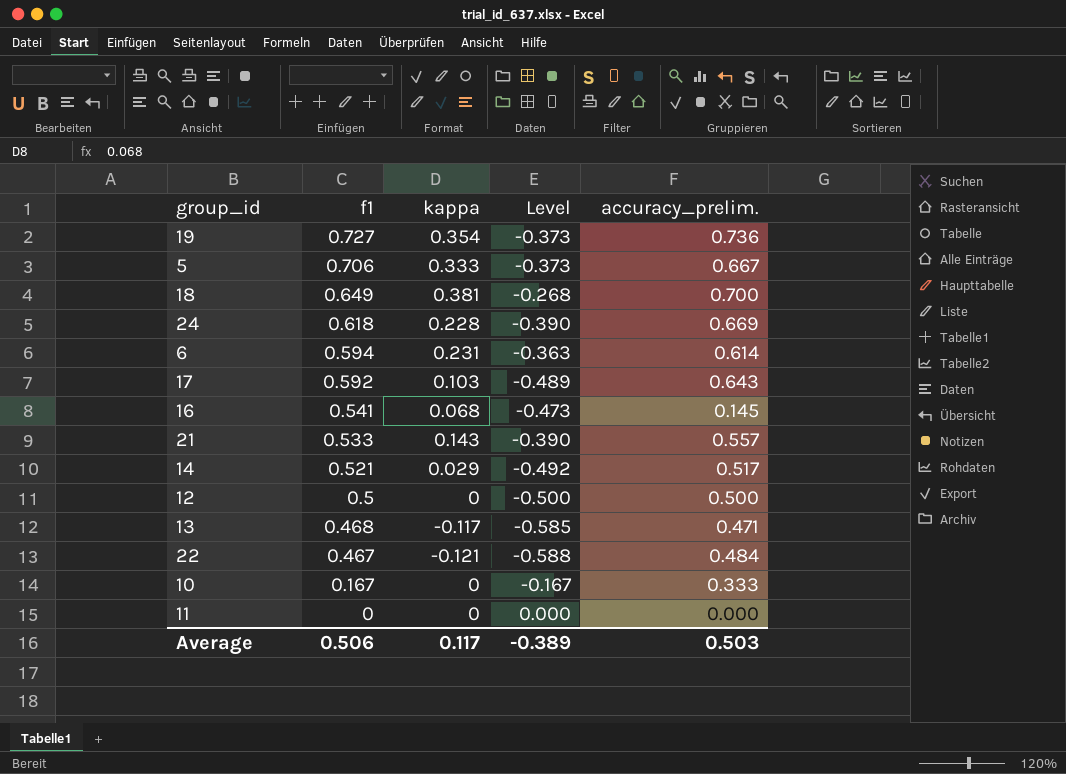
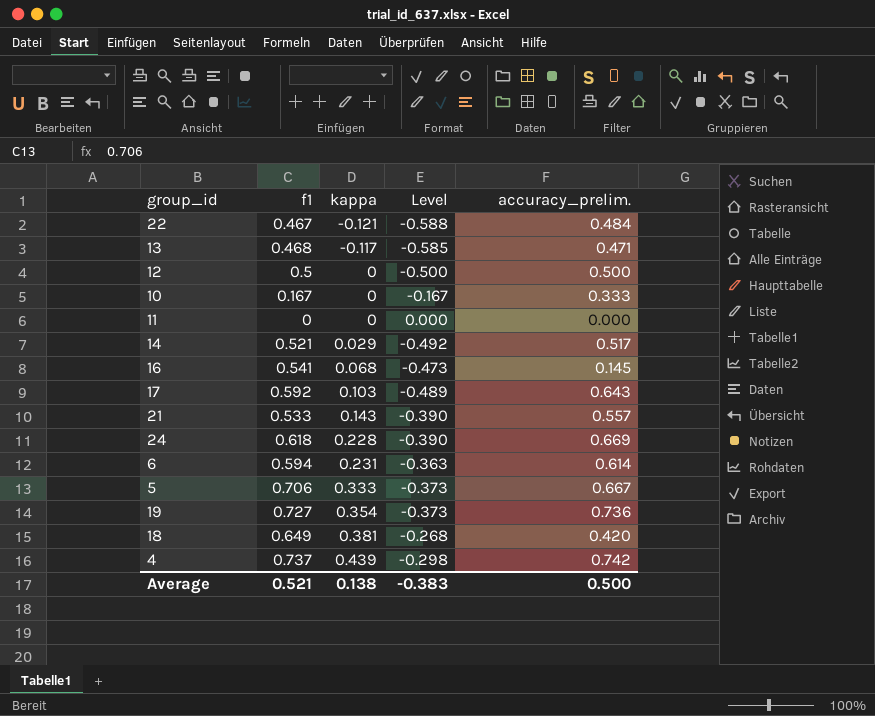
row order: f1 descending -> kappa ascending
18 | accuracy_prelim.: 0.700 -> 0.420
row 4: none -> 0.737 | 0.439 | -0.298 | 0.742
Average | f1: 0.506 -> 0.521
Average | kappa: 0.117 -> 0.138
Average | Level: -0.389 -> -0.383
Average | accuracy_prelim.: 0.503 -> 0.500

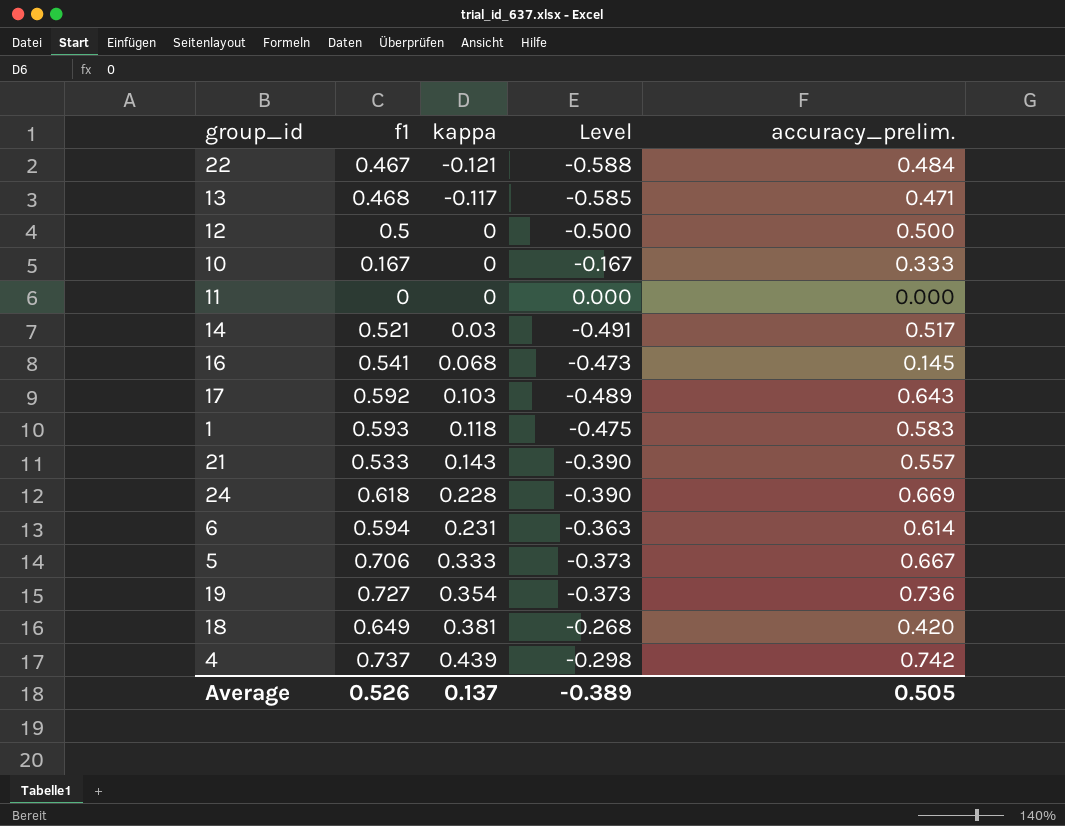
14 | kappa: 0.029 -> 0.03
14 | Level: -0.492 -> -0.491
row 1: none -> 0.593 | 0.118 | -0.475 | 0.583
Average | f1: 0.521 -> 0.526
Average | kappa: 0.138 -> 0.137
Average | Level: -0.383 -> -0.389
Average | accuracy_prelim.: 0.500 -> 0.505

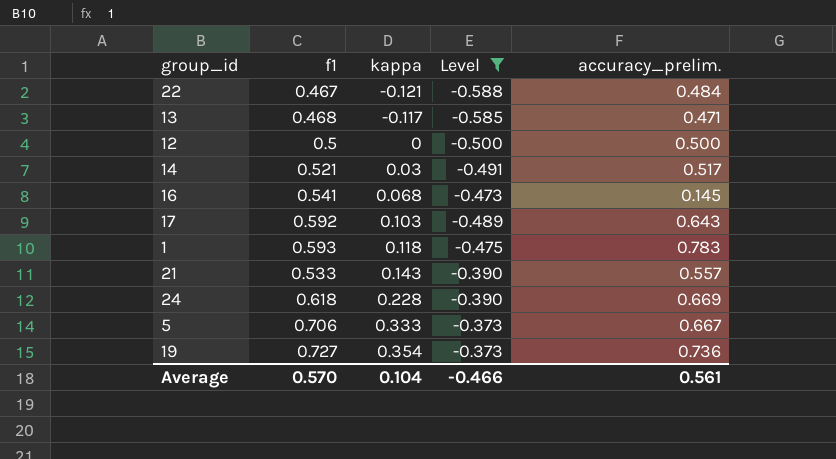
filter: none -> Level <= -0.373
1 | accuracy_prelim.: 0.583 -> 0.783
Average | f1: 0.526 -> 0.570
Average | kappa: 0.137 -> 0.104
Average | Level: -0.389 -> -0.466
Average | accuracy_prelim.: 0.505 -> 0.561

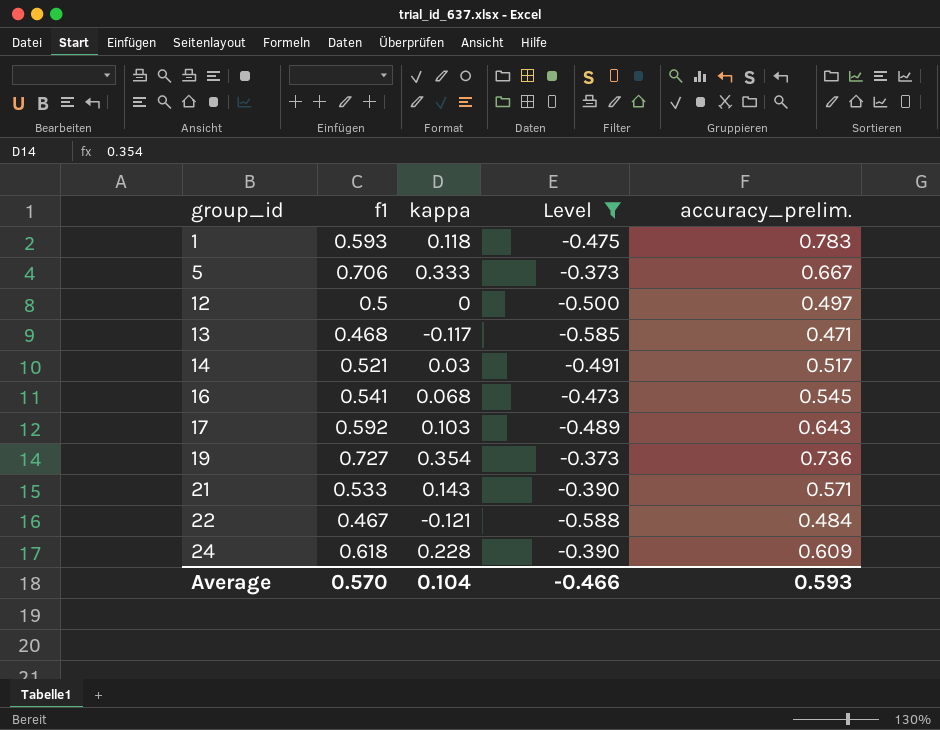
row order: kappa ascending -> group_id ascending
12 | accuracy_prelim.: 0.500 -> 0.497
16 | accuracy_prelim.: 0.145 -> 0.545
21 | accuracy_prelim.: 0.557 -> 0.571
24 | accuracy_prelim.: 0.669 -> 0.609
Average | accuracy_prelim.: 0.561 -> 0.593

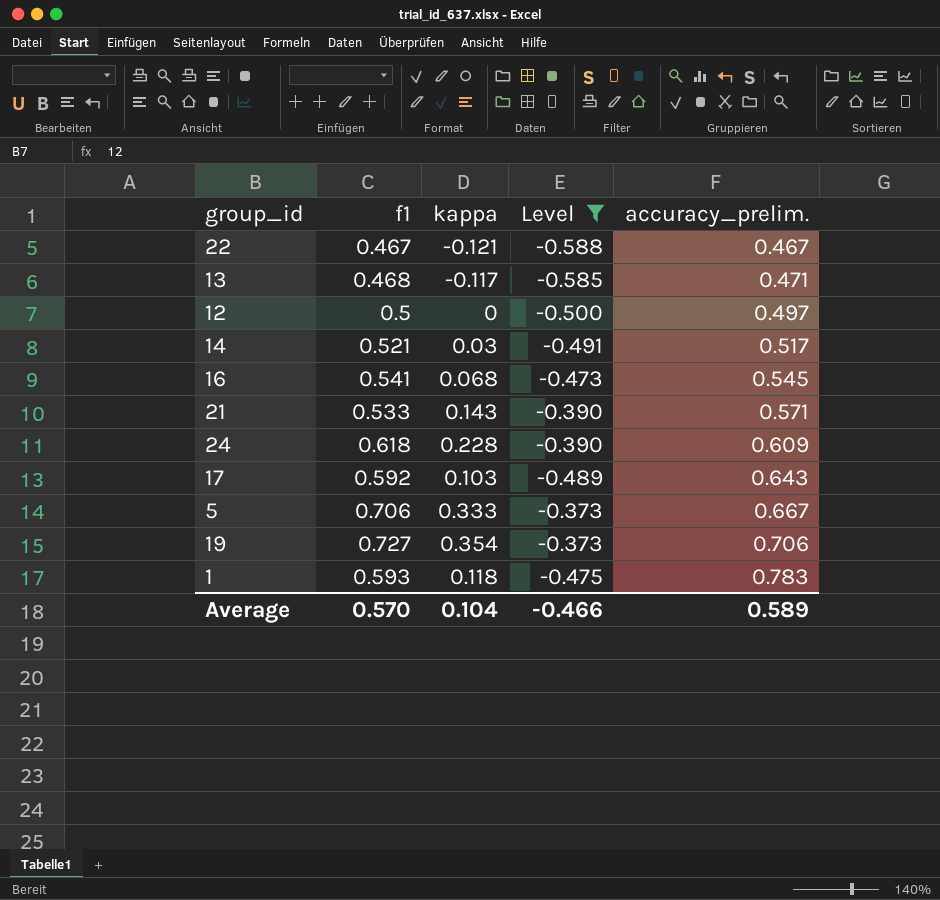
row order: group_id ascending -> accuracy_prelim. ascending
22 | accuracy_prelim.: 0.484 -> 0.467
19 | accuracy_prelim.: 0.736 -> 0.706
Average | accuracy_prelim.: 0.593 -> 0.589

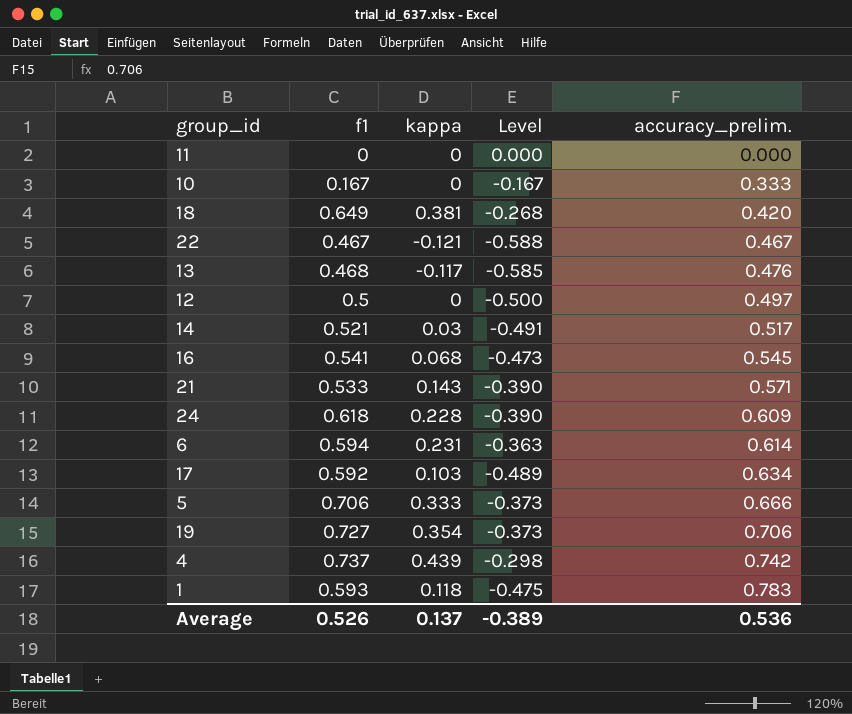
filter: Level <= -0.373 -> none
13 | accuracy_prelim.: 0.471 -> 0.476
17 | accuracy_prelim.: 0.643 -> 0.634
5 | accuracy_prelim.: 0.667 -> 0.666
Average | f1: 0.570 -> 0.526
Average | kappa: 0.104 -> 0.137
Average | Level: -0.466 -> -0.389
Average | accuracy_prelim.: 0.589 -> 0.536

